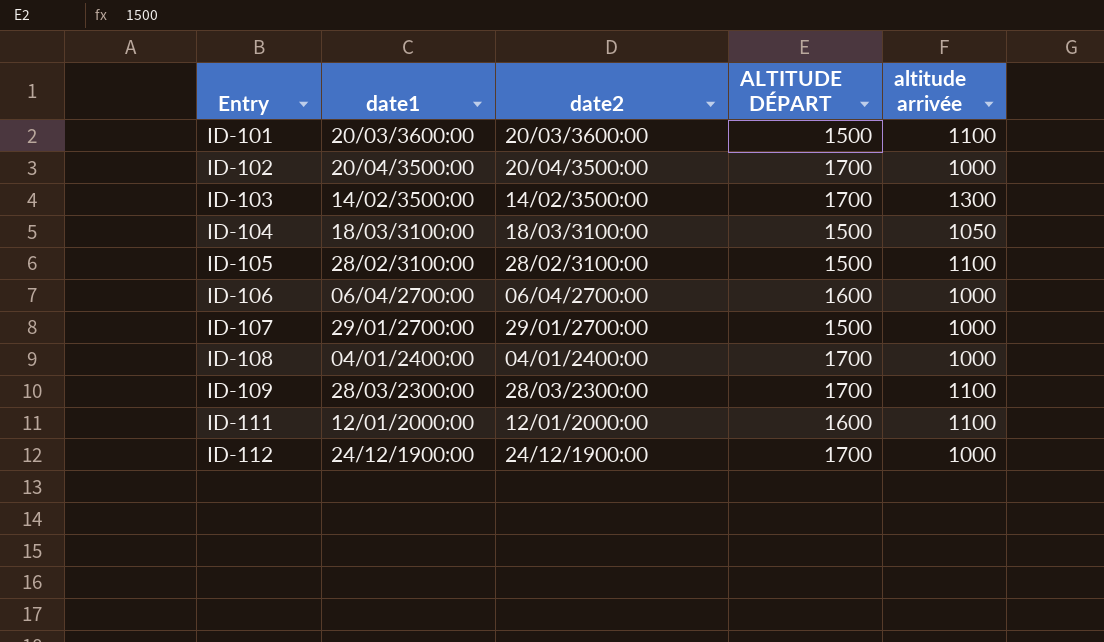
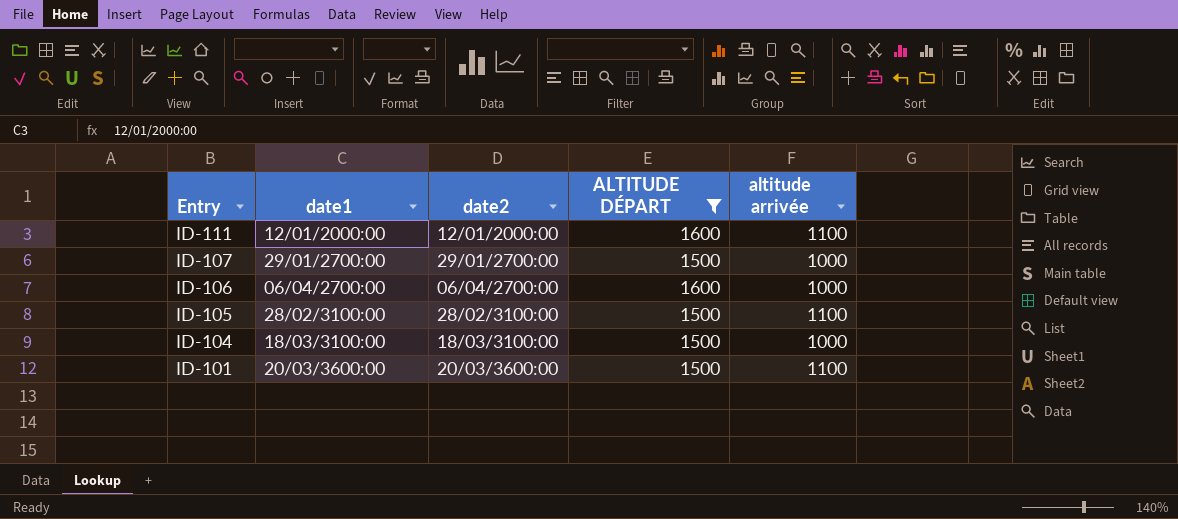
filter: none -> ALTITUDE DÉPART != 1700
row order: Entry ascending -> Entry descending
ID-104 | altitude arrivée: 1050 -> 1000

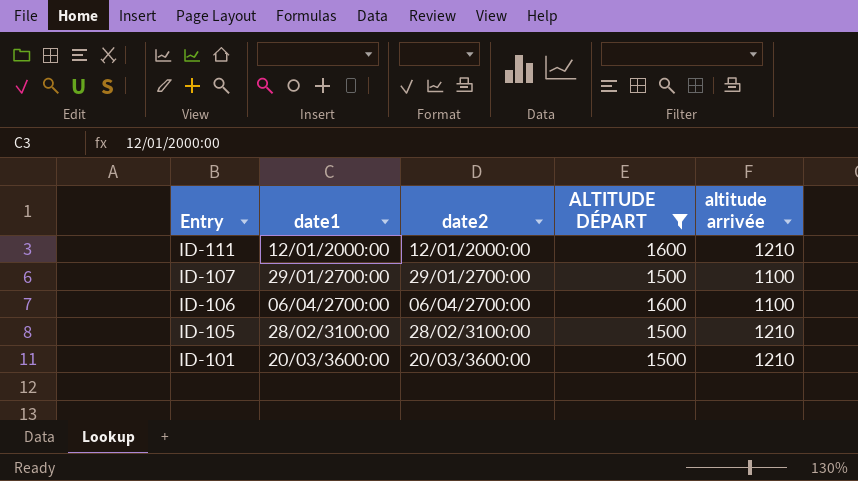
row ID-104: 18/03/3100:00 | 18/03/3100:00 | 1500 | 1000 -> none
ID-111 | altitude arrivée: 1100 -> 1210
ID-107 | altitude arrivée: 1000 -> 1100
ID-106 | altitude arrivée: 1000 -> 1100
ID-105 | altitude arrivée: 1100 -> 1210
ID-101 | altitude arrivée: 1100 -> 1210

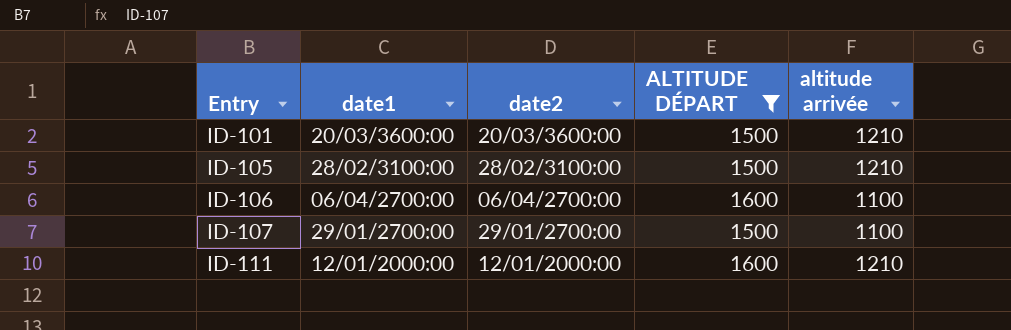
row order: Entry descending -> Entry ascending

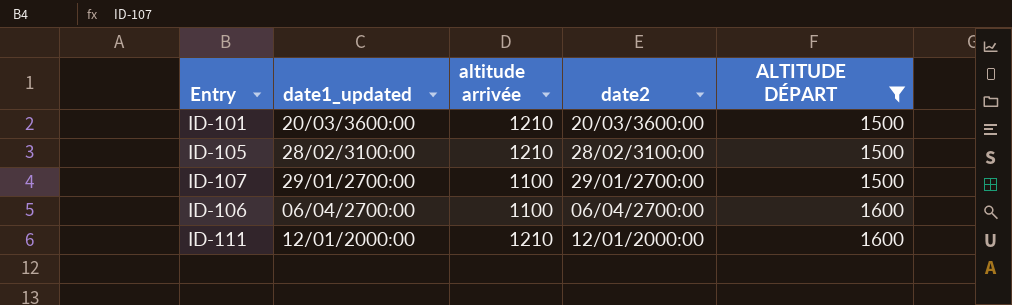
row order: Entry ascending -> ALTITUDE DÉPART ascending
column name: date1 -> date1_updated
column altitude arrivée | position: 5 -> 3

